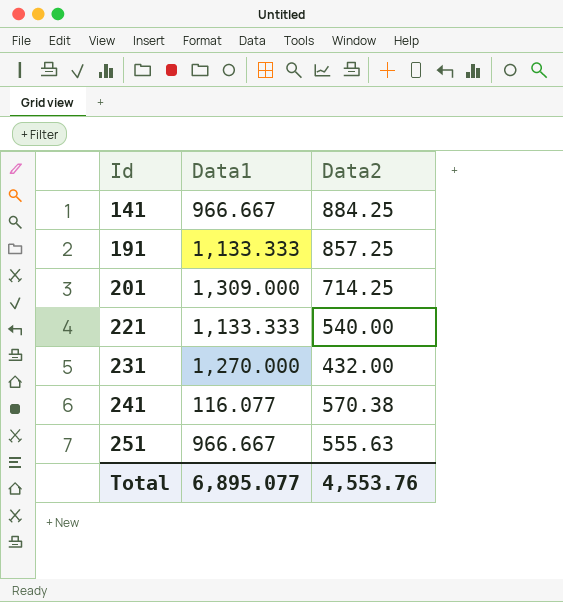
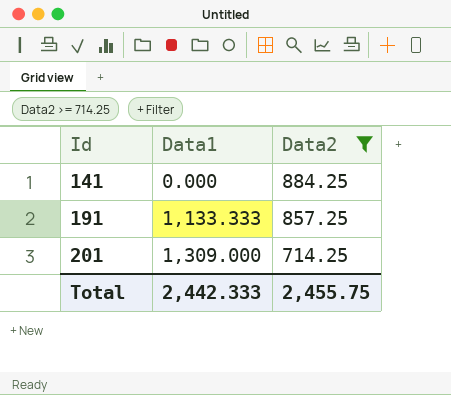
filter: none -> Data2 >= 714.25
141 | Data1: 966.667 -> 0.000
Total | Data1: 6,895.077 -> 2,442.333
Total | Data2: 4,553.76 -> 2,455.75

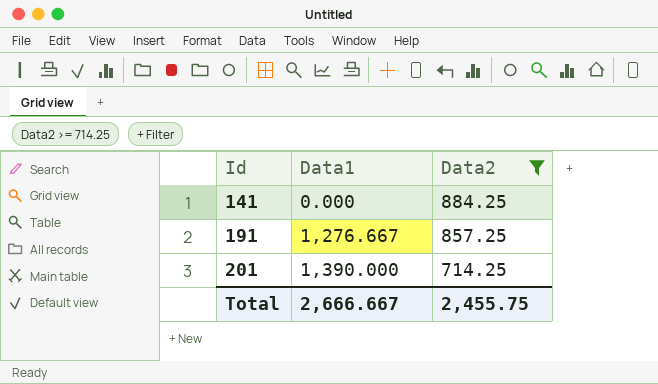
191 | Data1: 1,133.333 -> 1,276.667
201 | Data1: 1,309.000 -> 1,390.000
Total | Data1: 2,442.333 -> 2,666.667

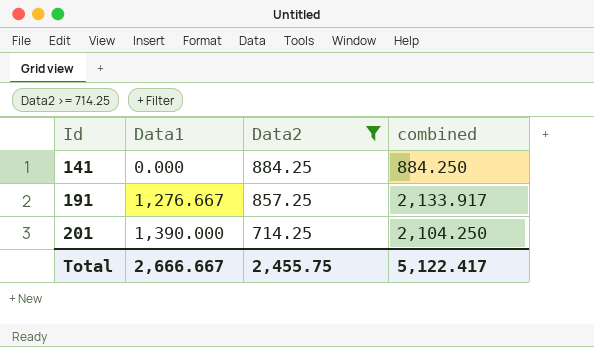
column combined | formula: none -> [Data1] + [Data2]

